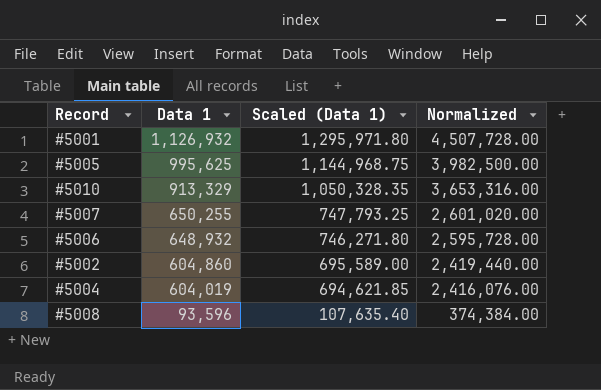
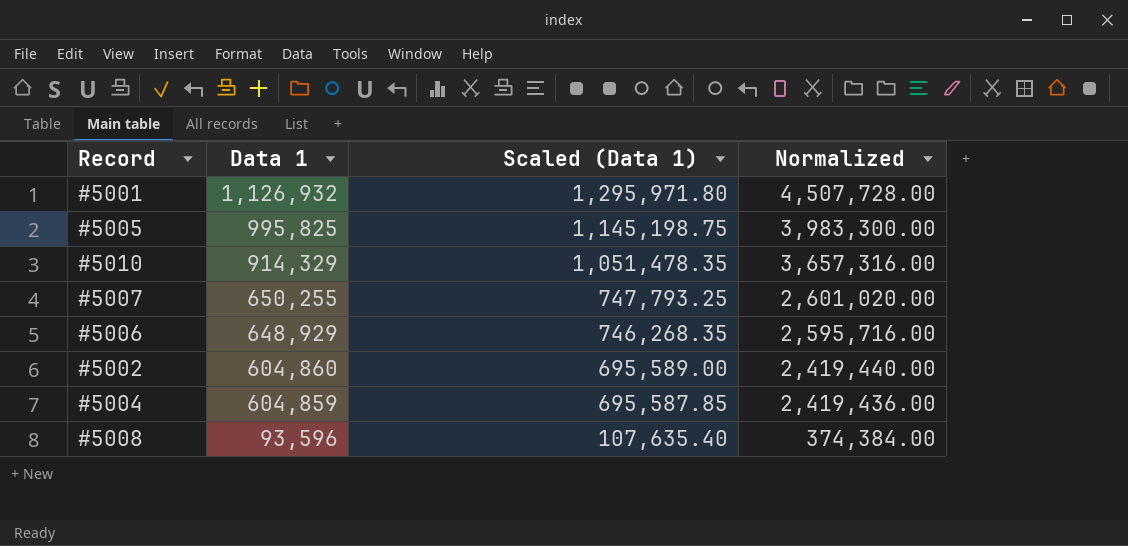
#5005 | Data 1: 995,625 -> 995,825
#5005 | Scaled (Data 1): 1,144,968.75 -> 1,145,198.75
#5005 | Normalized: 3,982,500.00 -> 3,983,300.00
#5010 | Data 1: 913,329 -> 914,329
#5010 | Scaled (Data 1): 1,050,328.35 -> 1,051,478.35
#5010 | Normalized: 3,653,316.00 -> 3,657,316.00
#5006 | Data 1: 648,932 -> 648,929
#5006 | Scaled (Data 1): 746,271.80 -> 746,268.35
#5006 | Normalized: 2,595,728.00 -> 2,595,716.00
#5004 | Data 1: 604,019 -> 604,859
#5004 | Scaled (Data 1): 694,621.85 -> 695,587.85
#5004 | Normalized: 2,416,076.00 -> 2,419,436.00

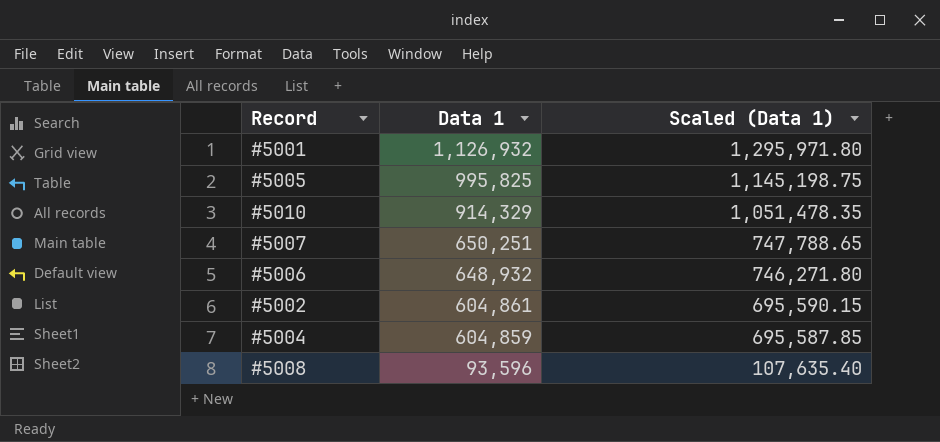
column Normalized | formula: [Data 1] * 4 -> none
#5007 | Data 1: 650,255 -> 650,251
#5007 | Scaled (Data 1): 747,793.25 -> 747,788.65
#5006 | Data 1: 648,929 -> 648,932
#5006 | Scaled (Data 1): 746,268.35 -> 746,271.80
#5002 | Data 1: 604,860 -> 604,861
#5002 | Scaled (Data 1): 695,589.00 -> 695,590.15

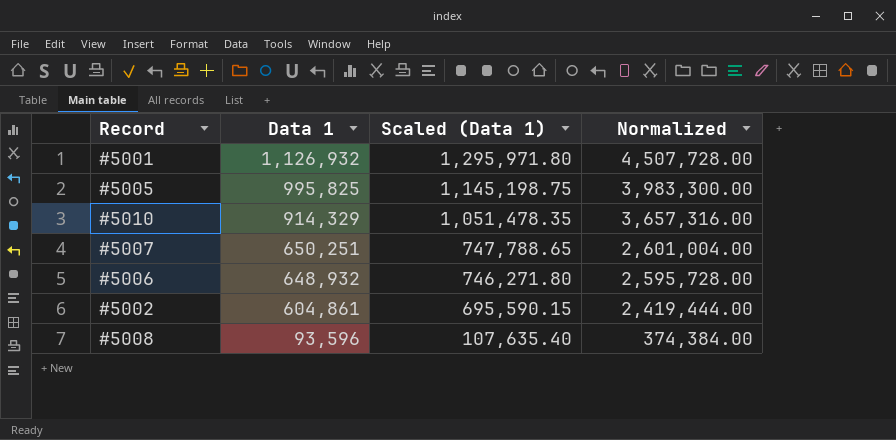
column Normalized | formula: none -> [Data 1] * 4
row #5004: 604,859 | 695,587.85 -> none

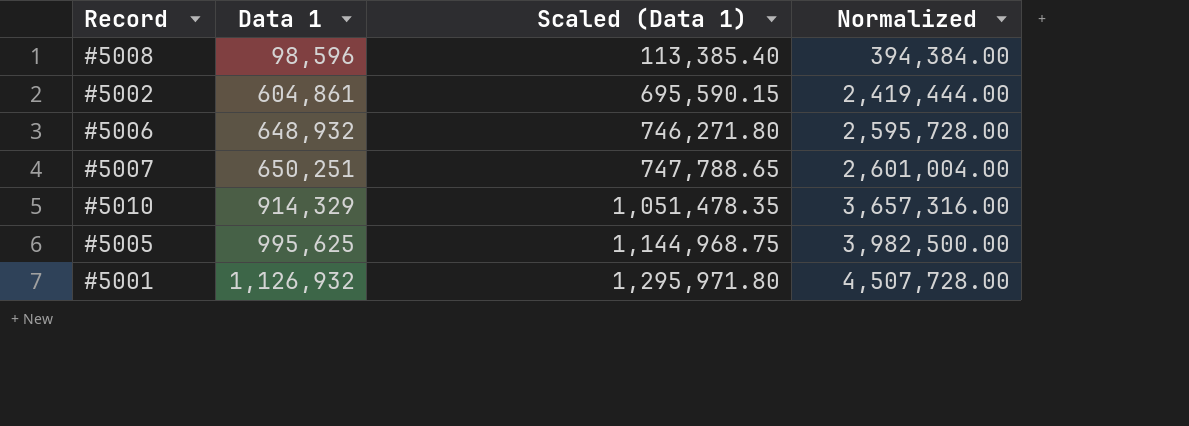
row order: Data 1 descending -> Data 1 ascending
#5008 | Data 1: 93,596 -> 98,596
#5008 | Scaled (Data 1): 107,635.40 -> 113,385.40
#5008 | Normalized: 374,384.00 -> 394,384.00
#5005 | Data 1: 995,825 -> 995,625
#5005 | Scaled (Data 1): 1,145,198.75 -> 1,144,968.75
#5005 | Normalized: 3,983,300.00 -> 3,982,500.00

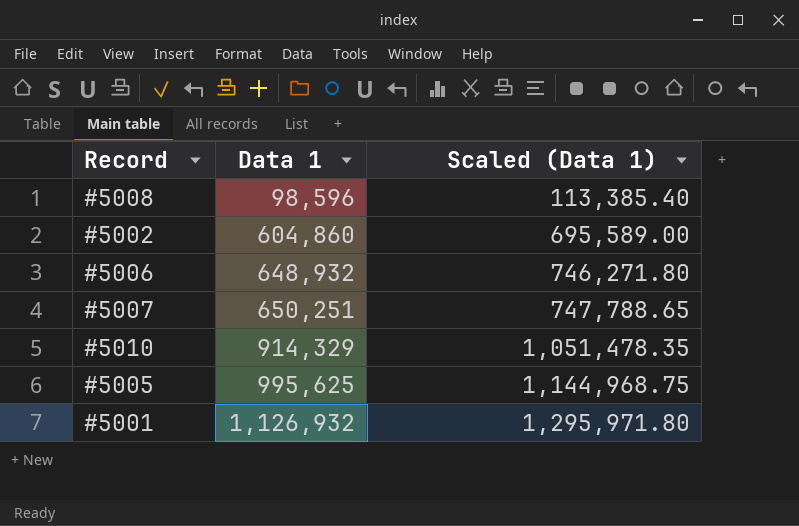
column Normalized | formula: [Data 1] * 4 -> none
#5002 | Data 1: 604,861 -> 604,860
#5002 | Scaled (Data 1): 695,590.15 -> 695,589.00

